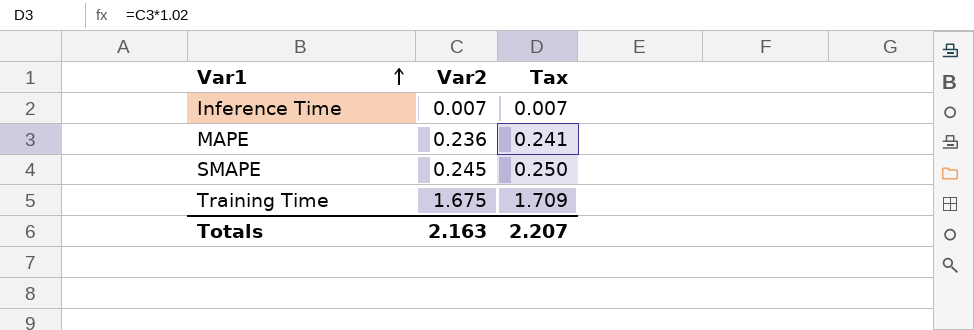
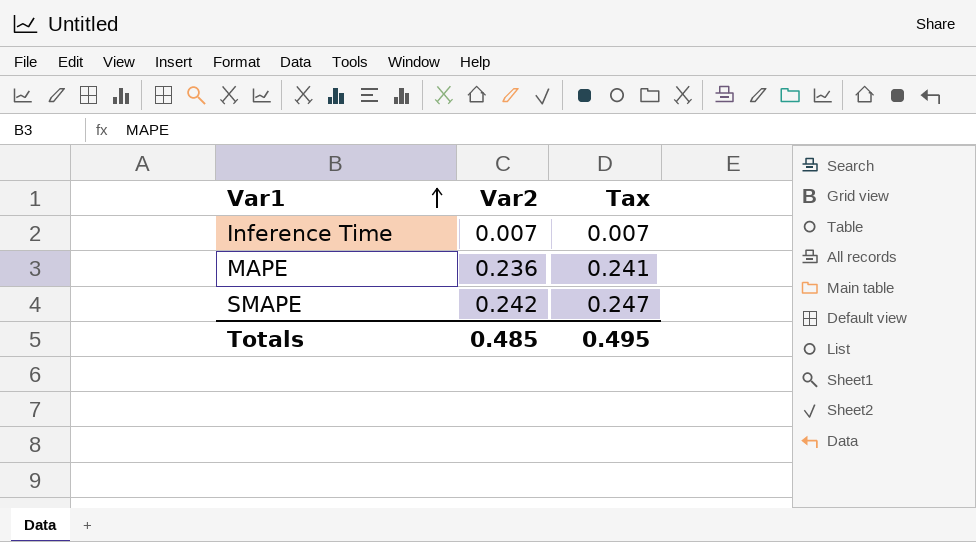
row Training Time: 1.675 | 1.709 -> none
SMAPE | Var2: 0.245 -> 0.242
SMAPE | Tax: 0.250 -> 0.247
Totals | Var2: 2.163 -> 0.485
Totals | Tax: 2.207 -> 0.495

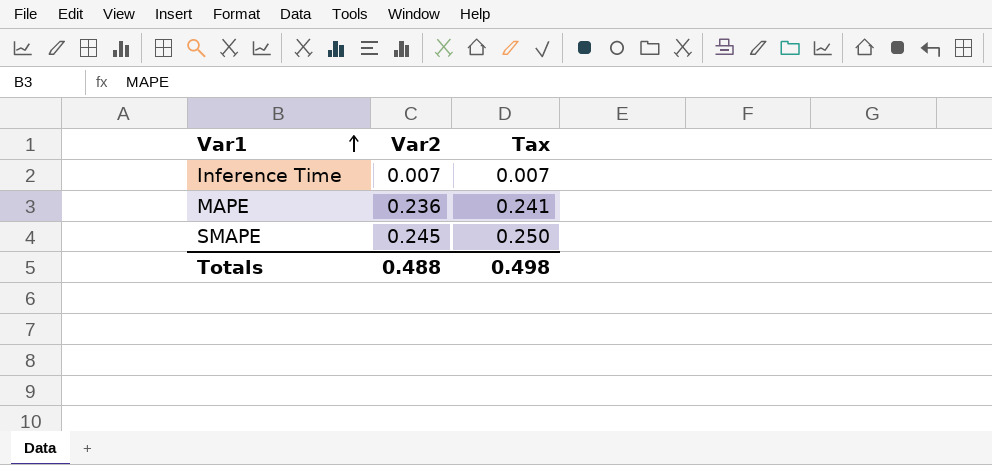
SMAPE | Var2: 0.242 -> 0.245
SMAPE | Tax: 0.247 -> 0.250
Totals | Var2: 0.485 -> 0.488
Totals | Tax: 0.495 -> 0.498

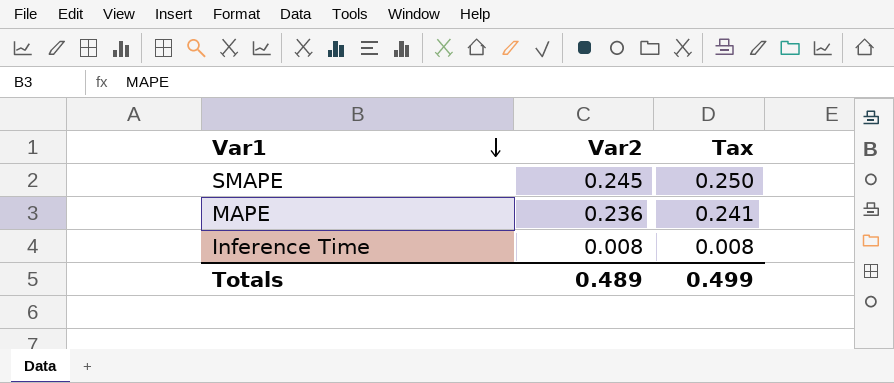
row order: Var1 ascending -> Var1 descending
Inference Time | Var2: 0.007 -> 0.008
Inference Time | Tax: 0.007 -> 0.008
Totals | Var2: 0.488 -> 0.489
Totals | Tax: 0.498 -> 0.499

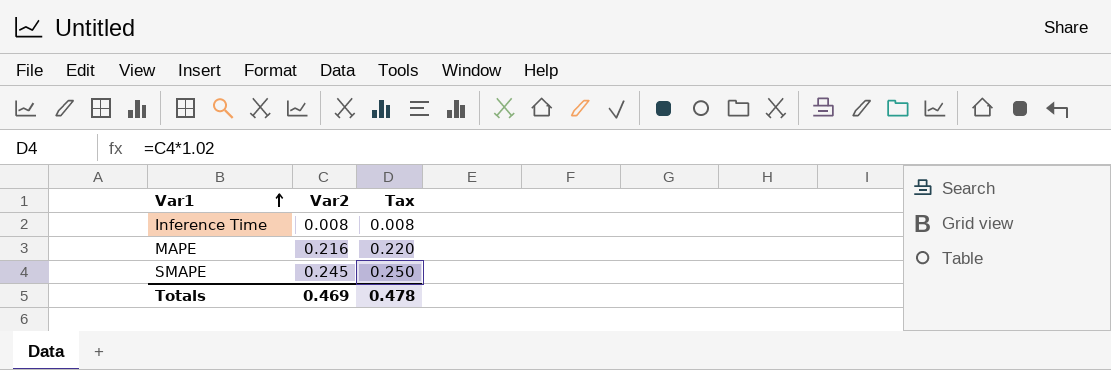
row order: Var1 descending -> Var1 ascending
MAPE | Var2: 0.236 -> 0.216
MAPE | Tax: 0.241 -> 0.220
Totals | Var2: 0.489 -> 0.469
Totals | Tax: 0.499 -> 0.478

